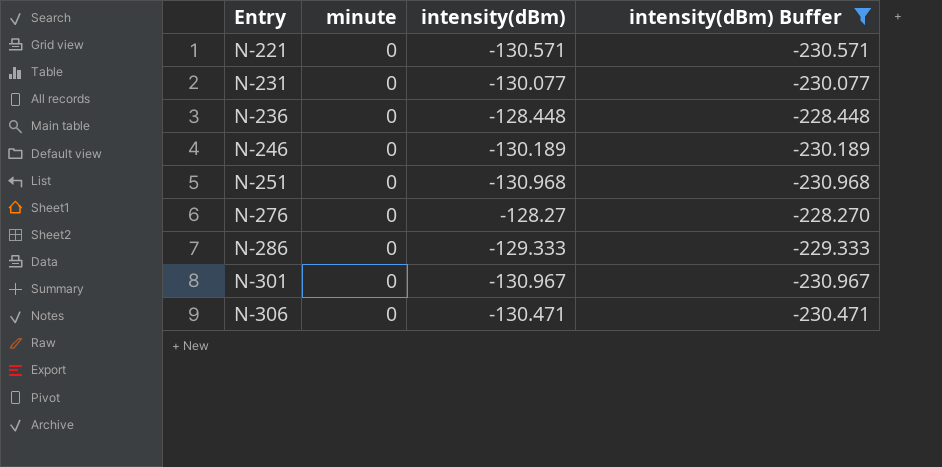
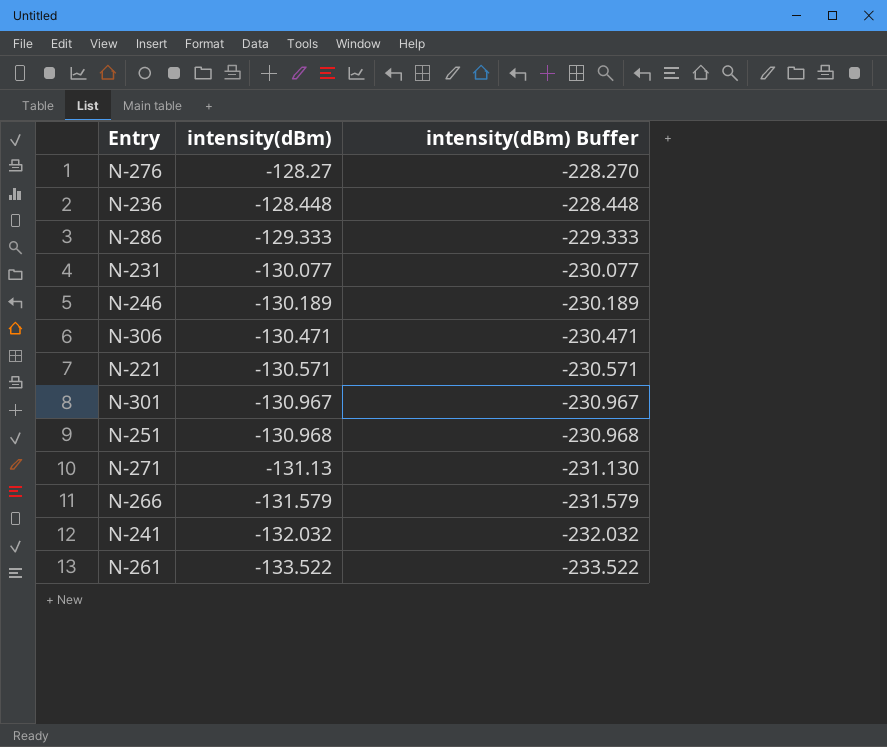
filter: intensity(dBm) Buffer >= -230.968 -> none
row order: Entry ascending -> intensity(dBm) descending
column minute | position: 2 -> none

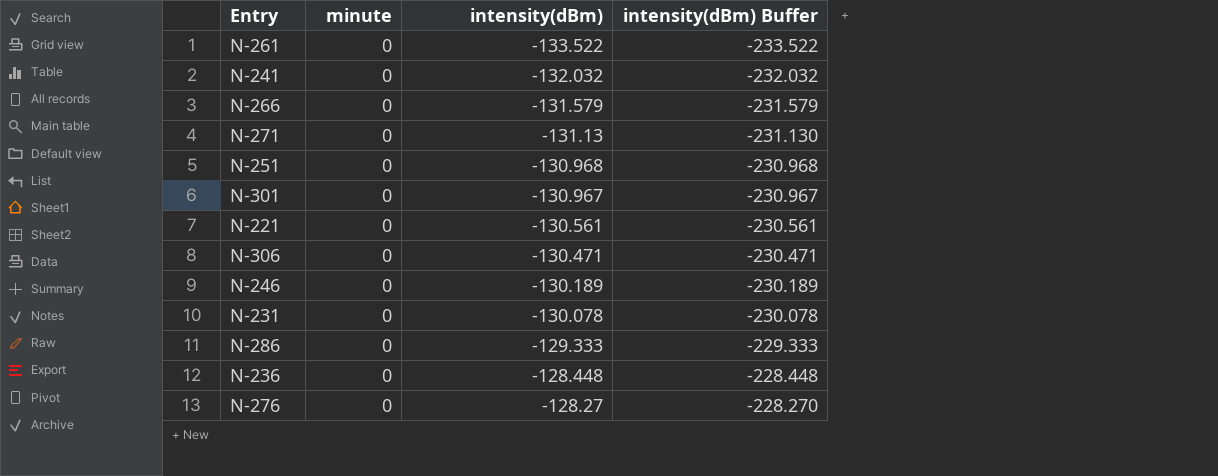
row order: intensity(dBm) descending -> intensity(dBm) ascending
column minute | position: none -> 2
N-221 | intensity(dBm): -130.571 -> -130.561
N-221 | intensity(dBm) Buffer: -230.571 -> -230.561
N-231 | intensity(dBm): -130.077 -> -130.078
N-231 | intensity(dBm) Buffer: -230.077 -> -230.078

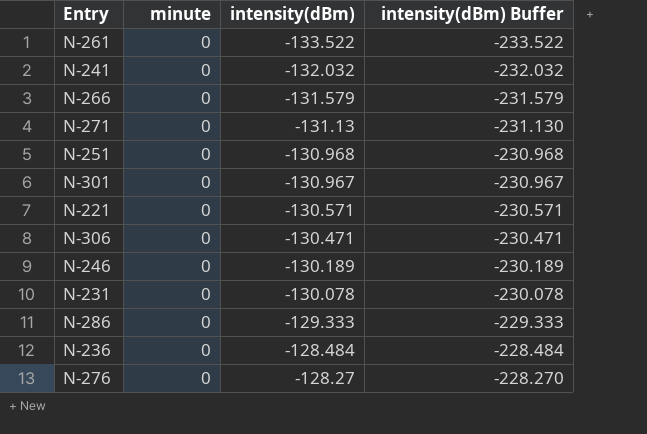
N-221 | intensity(dBm): -130.561 -> -130.571
N-221 | intensity(dBm) Buffer: -230.561 -> -230.571
N-236 | intensity(dBm): -128.448 -> -128.484
N-236 | intensity(dBm) Buffer: -228.448 -> -228.484

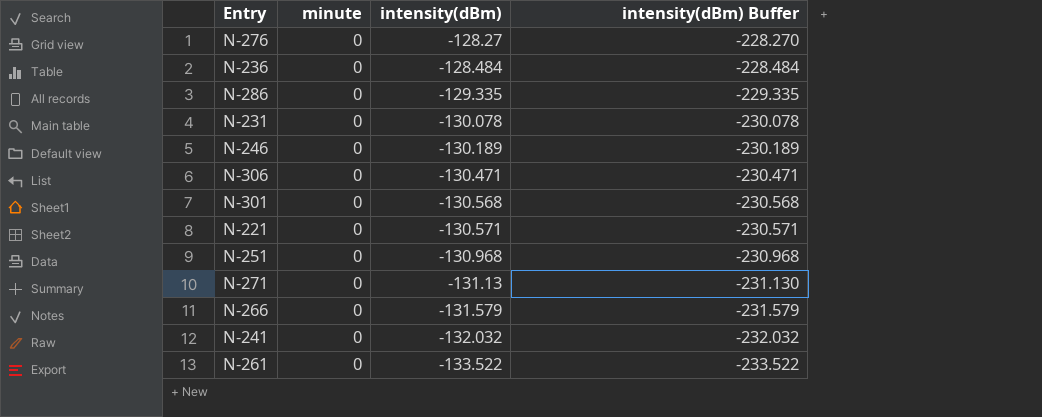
row order: intensity(dBm) ascending -> intensity(dBm) descending
N-286 | intensity(dBm): -129.333 -> -129.335
N-286 | intensity(dBm) Buffer: -229.333 -> -229.335
N-301 | intensity(dBm): -130.967 -> -130.568
N-301 | intensity(dBm) Buffer: -230.967 -> -230.568

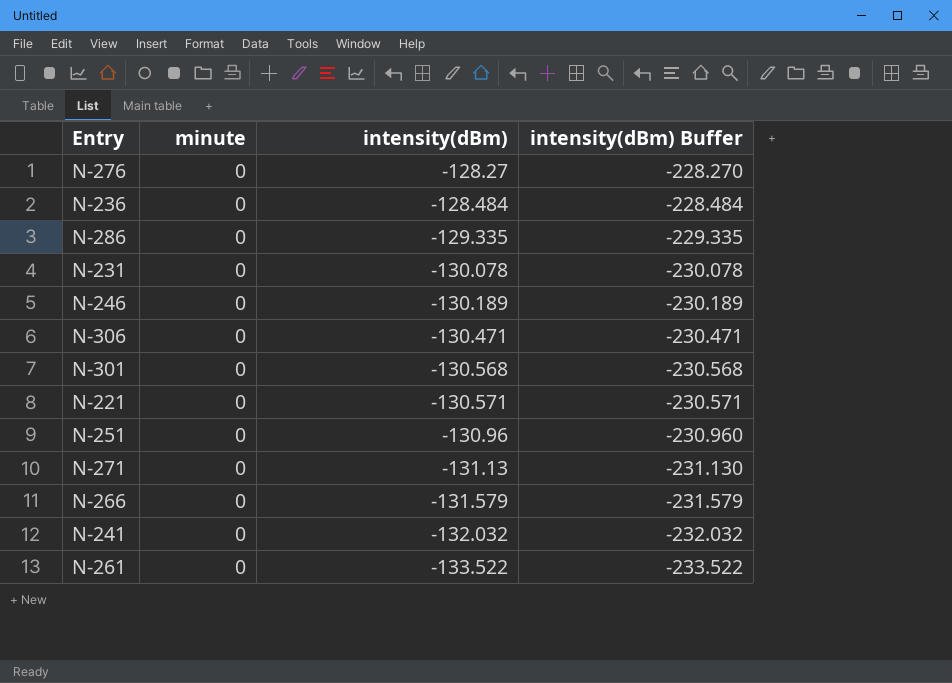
N-251 | intensity(dBm): -130.968 -> -130.96
N-251 | intensity(dBm) Buffer: -230.968 -> -230.960

